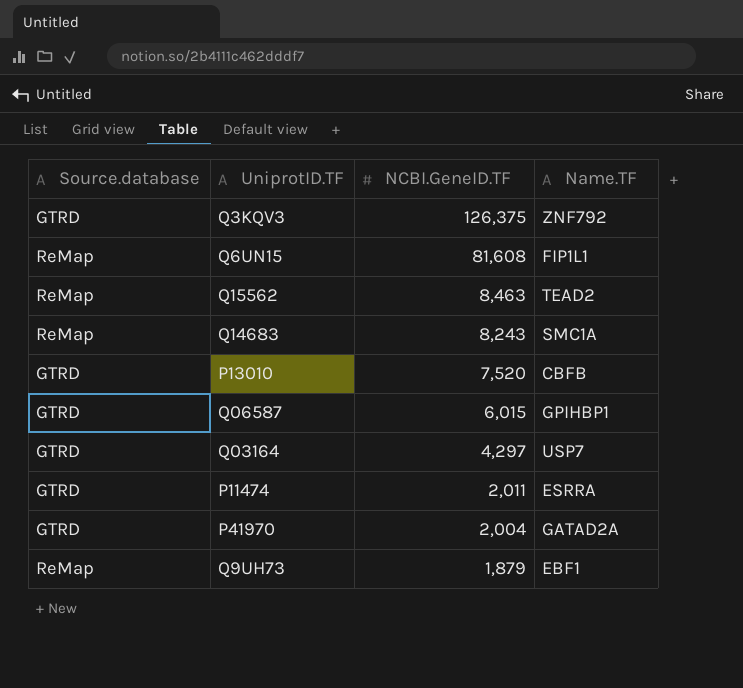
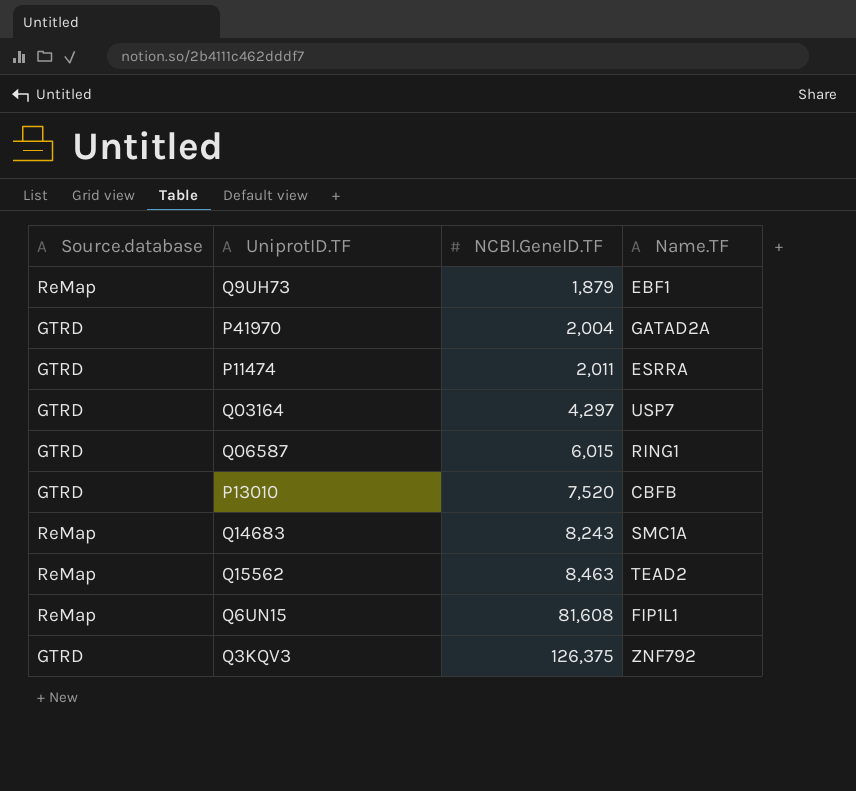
row order: NCBI.GeneID.TF descending -> NCBI.GeneID.TF ascending
Q06587 | Name.TF: GPIHBP1 -> RING1

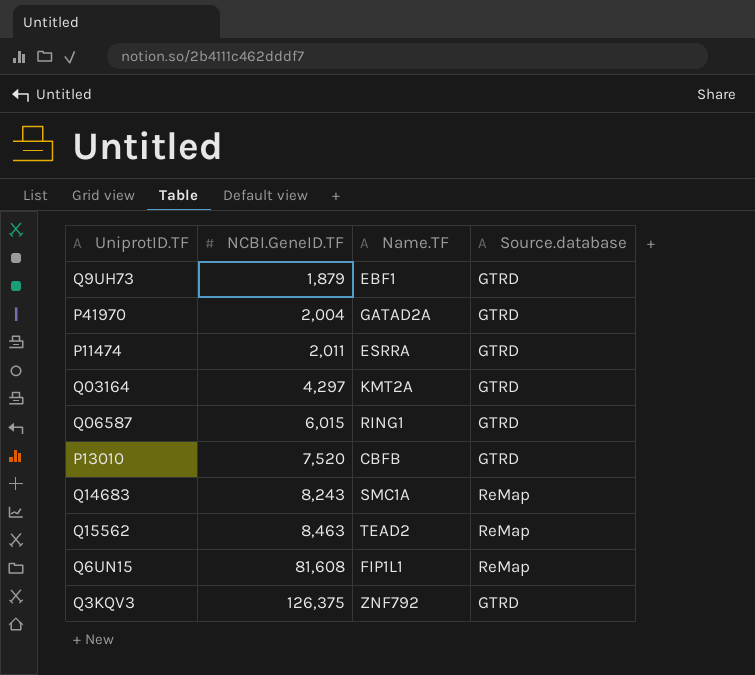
column Source.database | position: 1 -> 4
Q9UH73 | Source.database: ReMap -> GTRD
Q03164 | Name.TF: USP7 -> KMT2A

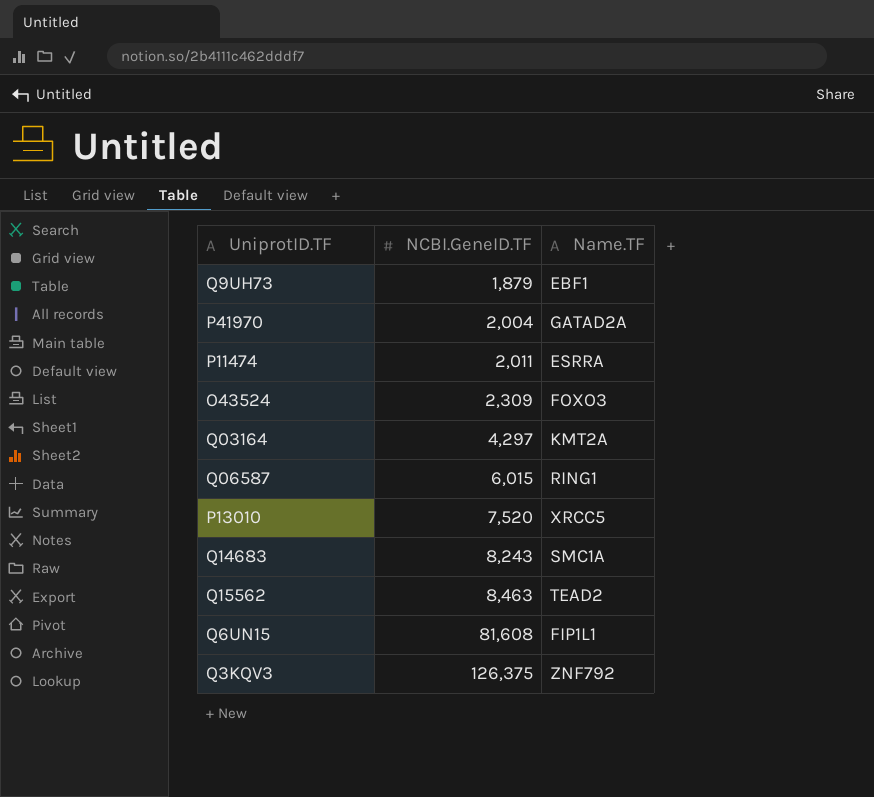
column Source.database | position: 4 -> none
row O43524: none -> 2,309 | FOXO3
P13010 | Name.TF: CBFB -> XRCC5

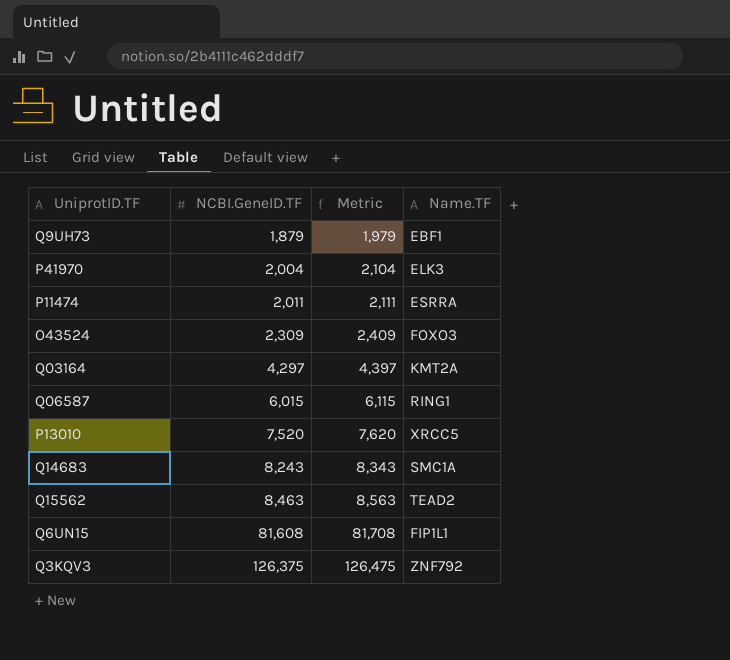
column Metric | formula: none -> [NCBI.GeneID.TF] + 100
P41970 | Name.TF: GATAD2A -> ELK3

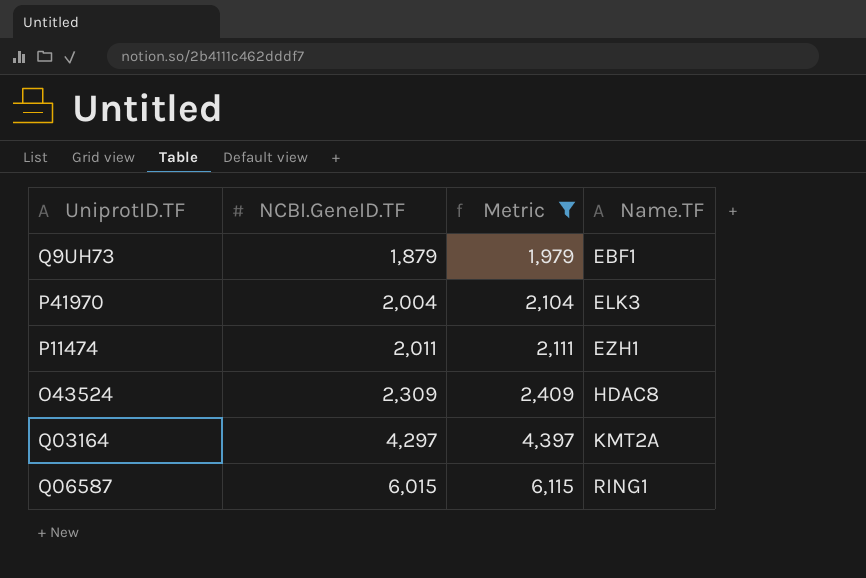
filter: none -> Metric <= 6,115
P11474 | Name.TF: ESRRA -> EZH1
O43524 | Name.TF: FOXO3 -> HDAC8

